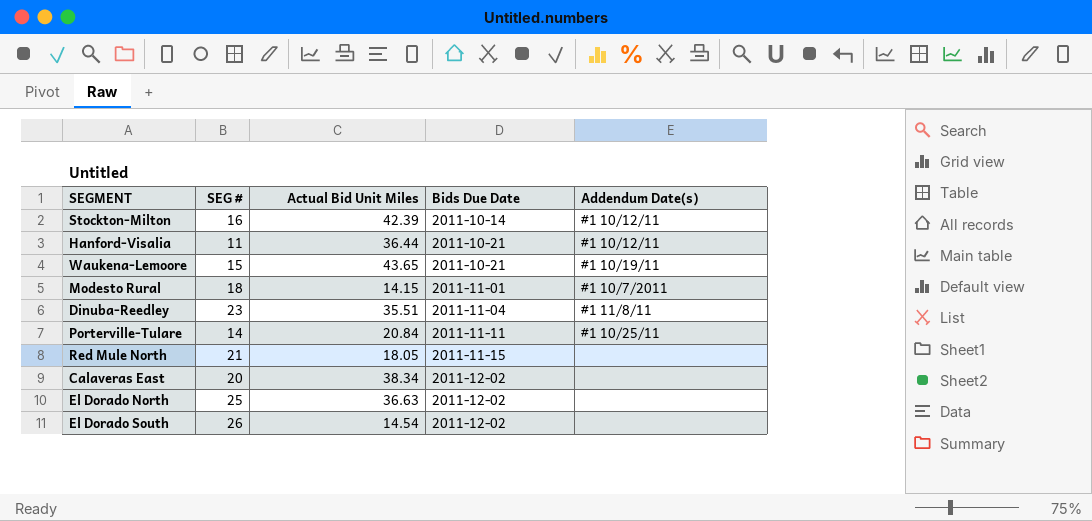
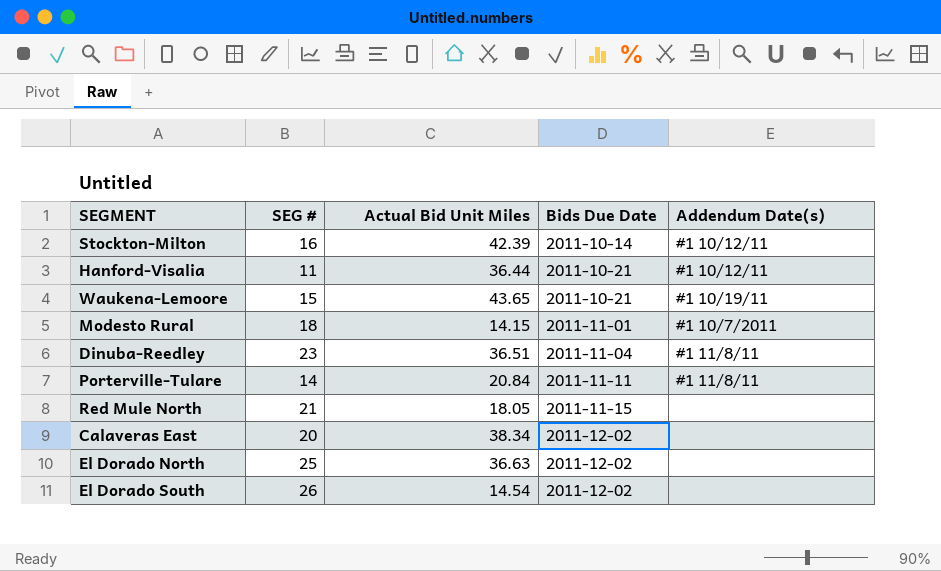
Dinuba-Reedley | Actual Bid Unit Miles: 35.51 -> 36.51
Porterville-Tulare | Addendum Date(s): #1 10/25/11 -> #1 11/8/11

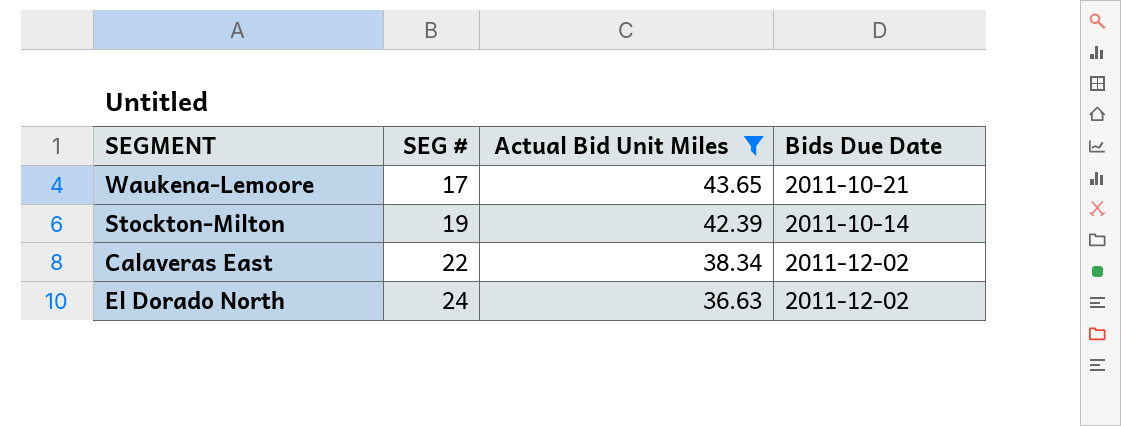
filter: none -> Actual Bid Unit Miles >= 36.63
row order: Bids Due Date ascending -> SEG # ascending
column Addendum Date(s) | position: 5 -> none
Waukena-Lemoore | SEG #: 15 -> 17
Stockton-Milton | SEG #: 16 -> 19
Calaveras East | SEG #: 20 -> 22
El Dorado North | SEG #: 25 -> 24

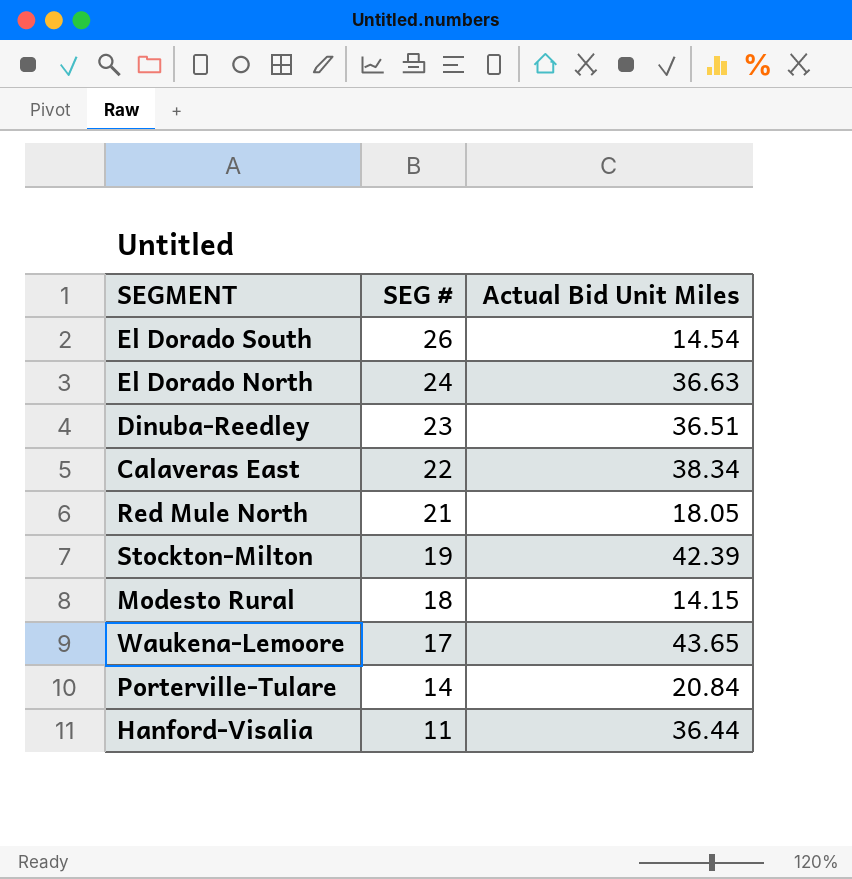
filter: Actual Bid Unit Miles >= 36.63 -> none
row order: SEG # ascending -> SEG # descending
column Bids Due Date | position: 4 -> none

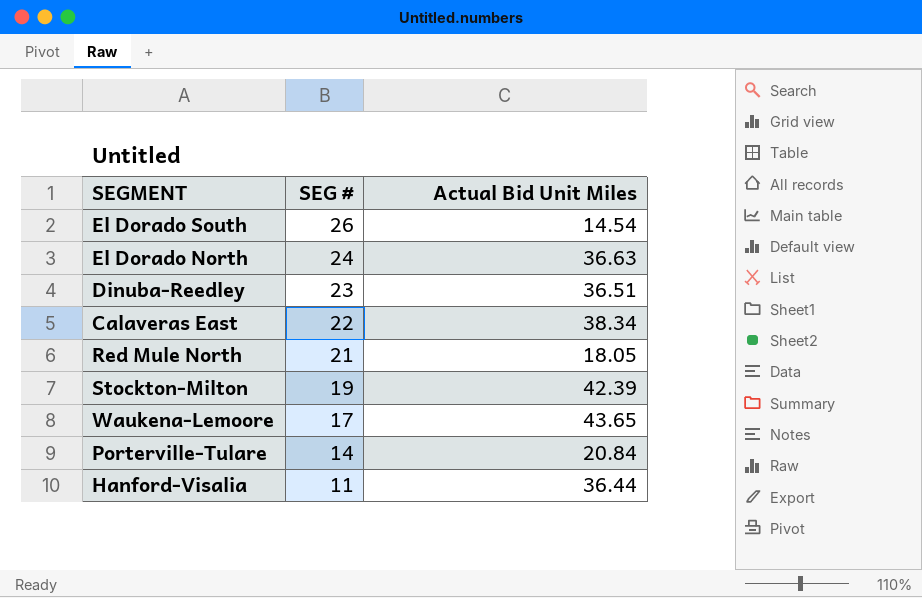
row Modesto Rural: 18 | 14.15 -> none

